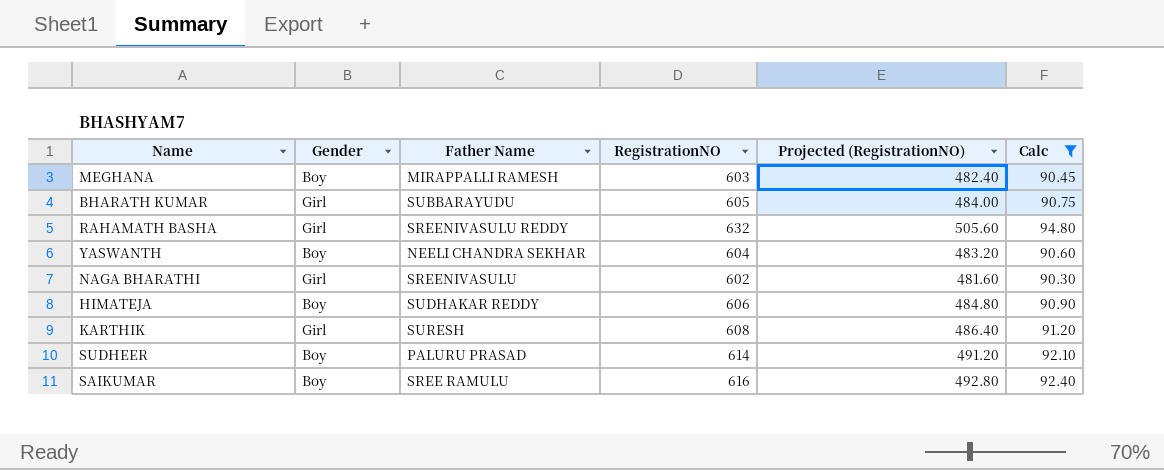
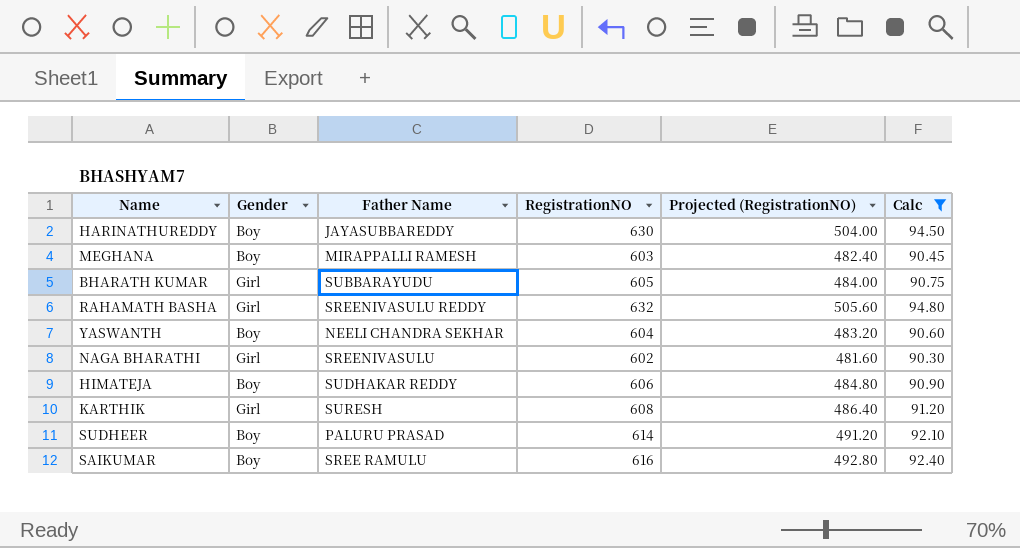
row HARINATHUREDDY: none -> Boy | JAYASUBBAREDDY | 630 | 504.00 | 94.50

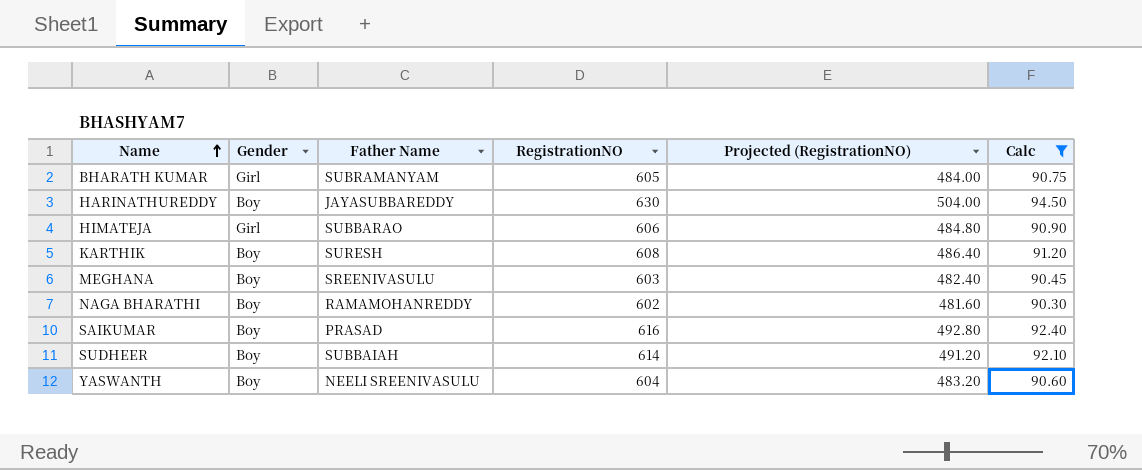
row order: none -> Name ascending
row RAHAMATH BASHA: Girl | SREENIVASULU REDDY | 632 | 505.60 | 94.80 -> none
BHARATH KUMAR | Father Name: SUBBARAYUDU -> SUBRAMANYAM
HIMATEJA | Gender: Boy -> Girl
HIMATEJA | Father Name: SUDHAKAR REDDY -> SUBBARAO
KARTHIK | Gender: Girl -> Boy
MEGHANA | Father Name: MIRAPPALLI RAMESH -> SREENIVASULU
NAGA BHARATHI | Gender: Girl -> Boy
NAGA BHARATHI | Father Name: SREENIVASULU -> RAMAMOHANREDDY
SAIKUMAR | Father Name: SREE RAMULU -> PRASAD
SUDHEER | Father Name: PALURU PRASAD -> SUBBAIAH
YASWANTH | Father Name: NEELI CHANDRA SEKHAR -> NEELI SREENIVASULU

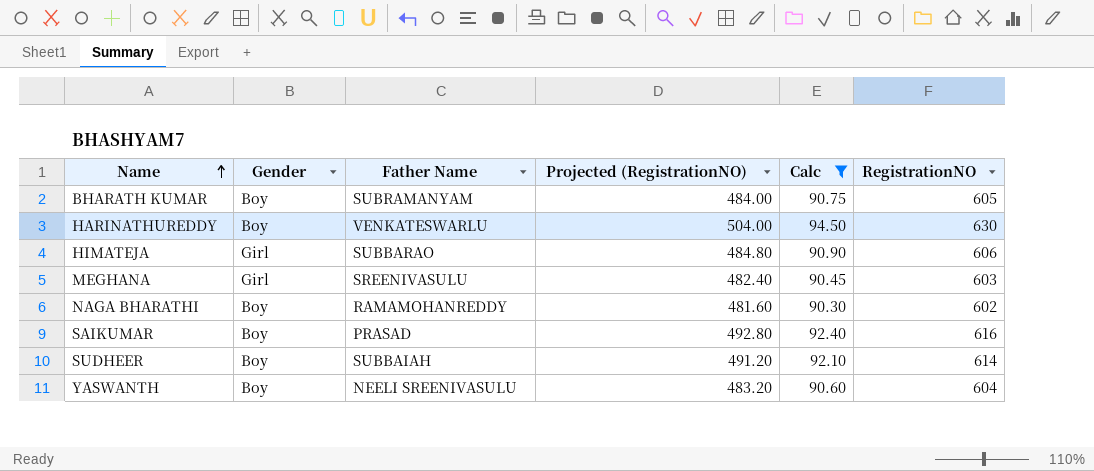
column RegistrationNO | position: 4 -> 6
row KARTHIK: Boy | SURESH | 608 | 486.40 | 91.20 -> none
BHARATH KUMAR | Gender: Girl -> Boy
HARINATHUREDDY | Father Name: JAYASUBBAREDDY -> VENKATESWARLU
MEGHANA | Gender: Boy -> Girl

